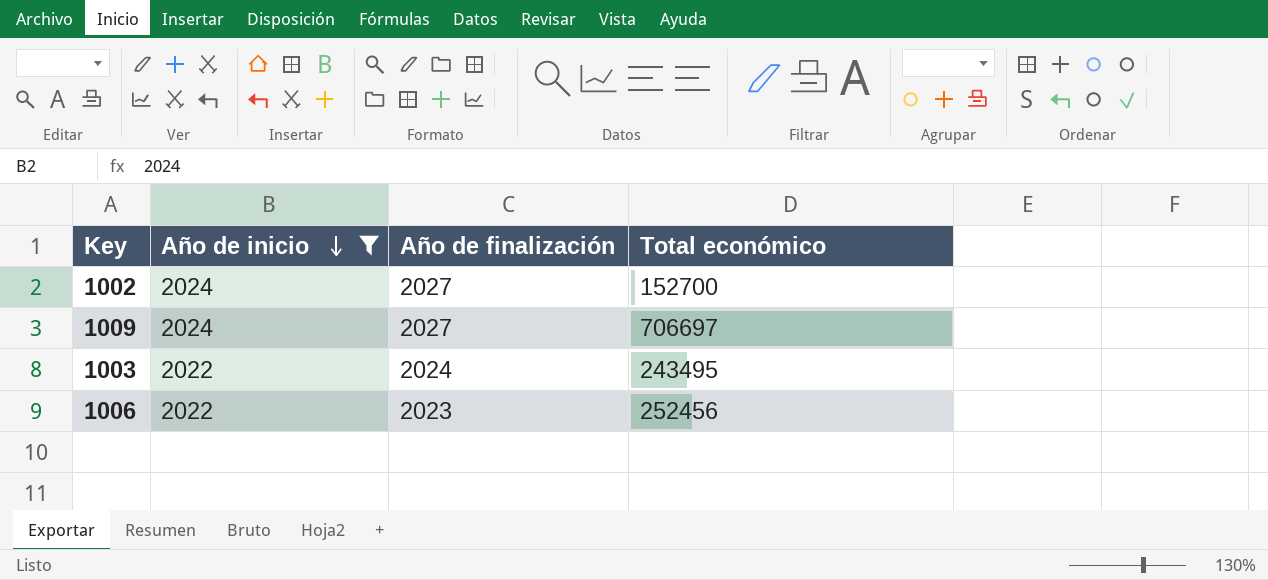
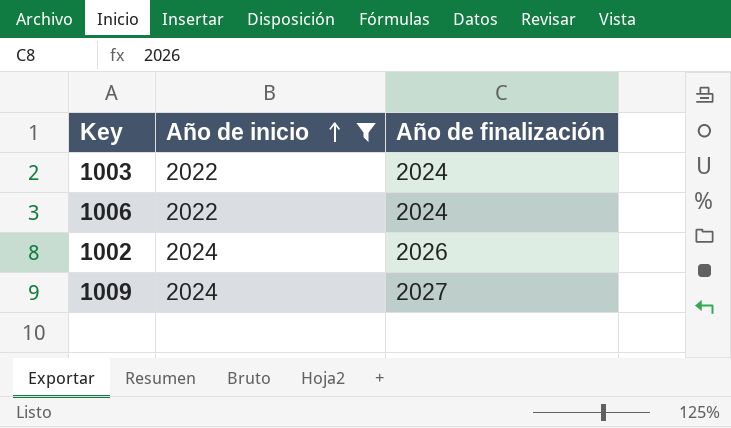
row order: Año de inicio descending -> Año de inicio ascending
column Total económico | position: 4 -> none
1006 | Año de finalización: 2023 -> 2024
1002 | Año de finalización: 2027 -> 2026

